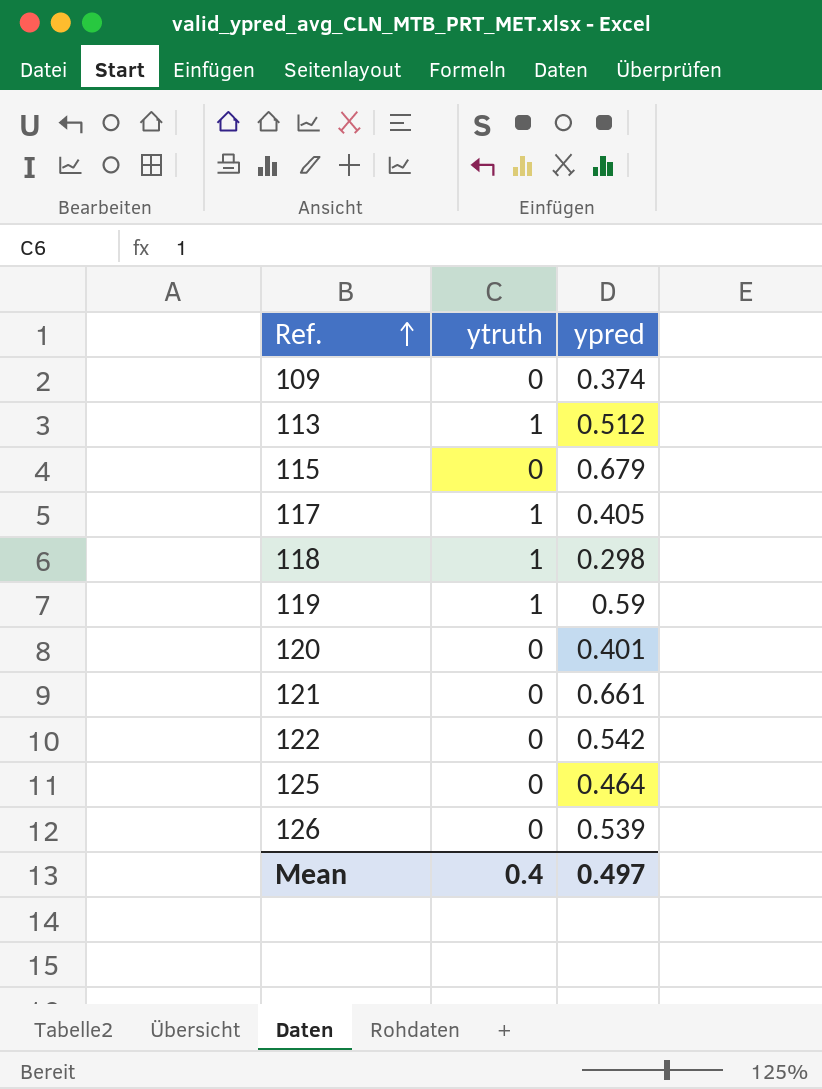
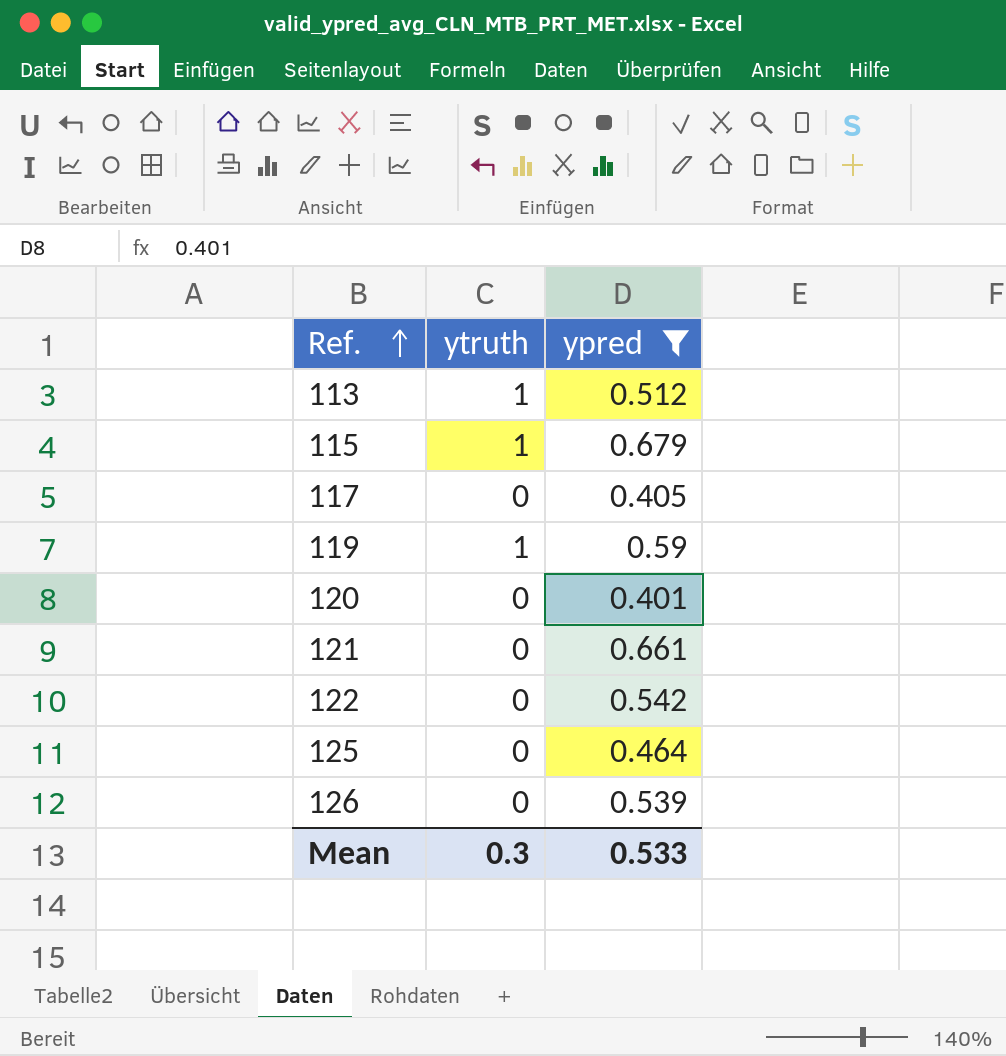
filter: none -> ypred >= 0.401
115 | ytruth: 0 -> 1
117 | ytruth: 1 -> 0
Mean | ytruth: 0.4 -> 0.3
Mean | ypred: 0.497 -> 0.533

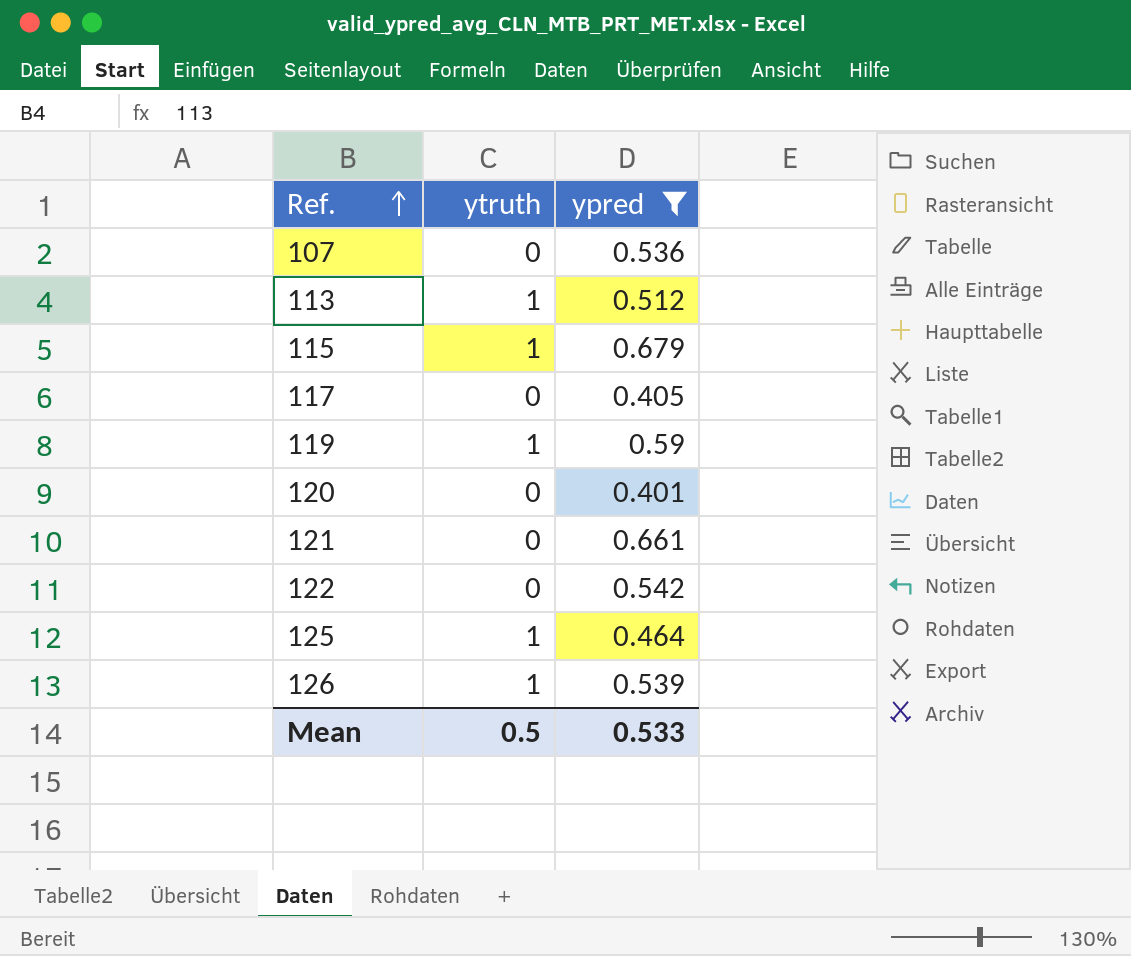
row 107: none -> 0 | 0.536
125 | ytruth: 0 -> 1
126 | ytruth: 0 -> 1
Mean | ytruth: 0.3 -> 0.5

